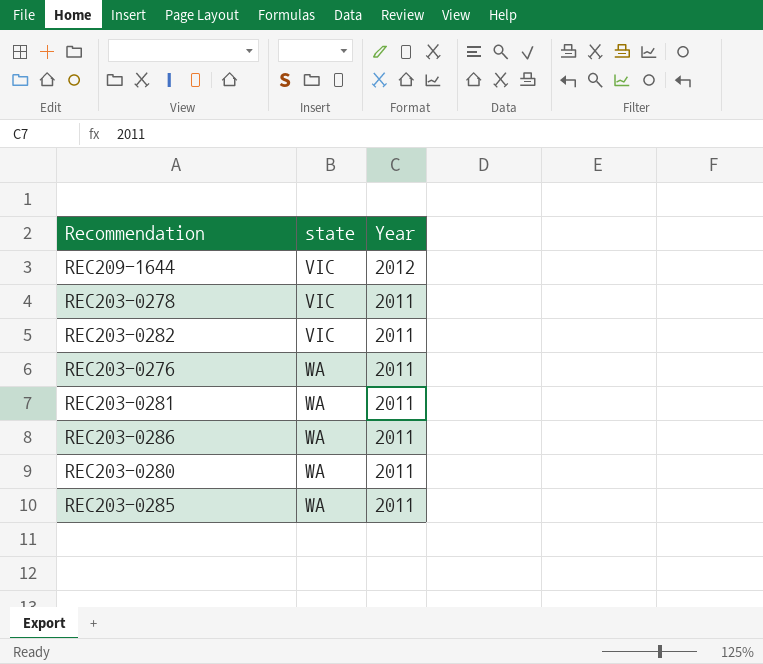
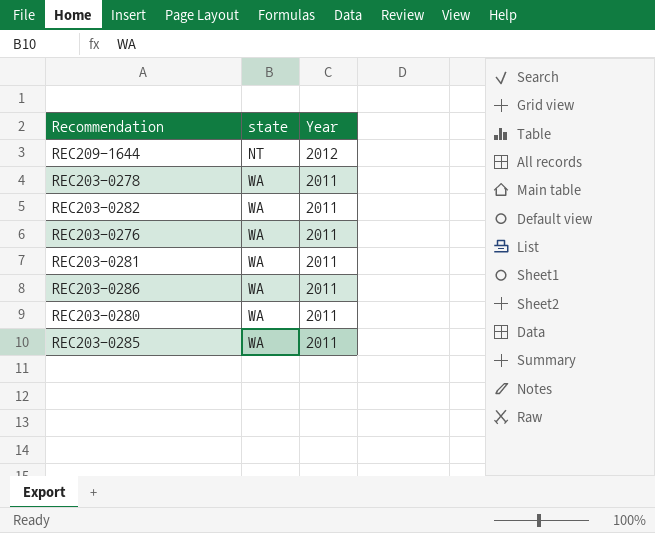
REC209-1644 | state: VIC -> NT
REC203-0278 | state: VIC -> WA
REC203-0282 | state: VIC -> WA

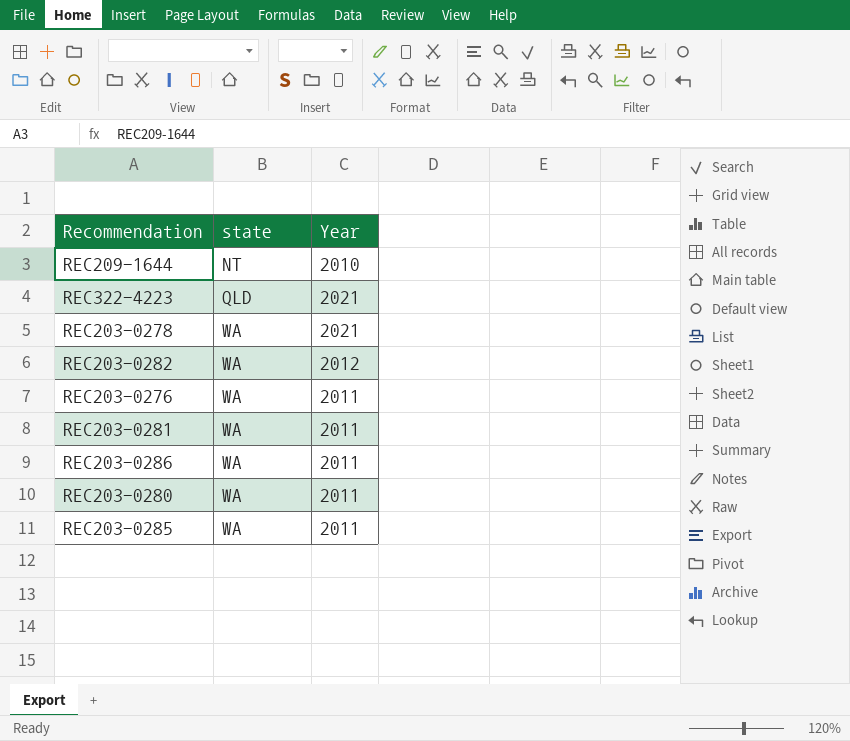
REC209-1644 | Year: 2012 -> 2010
row REC322-4223: none -> QLD | 2021
REC203-0278 | Year: 2011 -> 2021
REC203-0282 | Year: 2011 -> 2012

